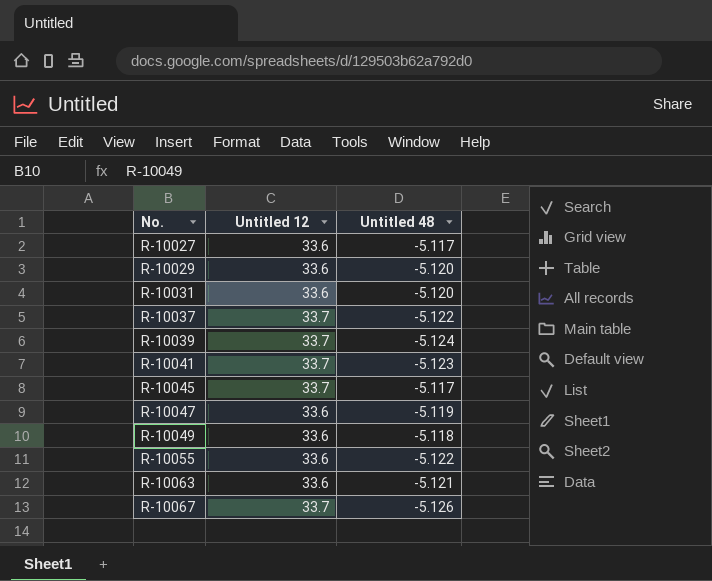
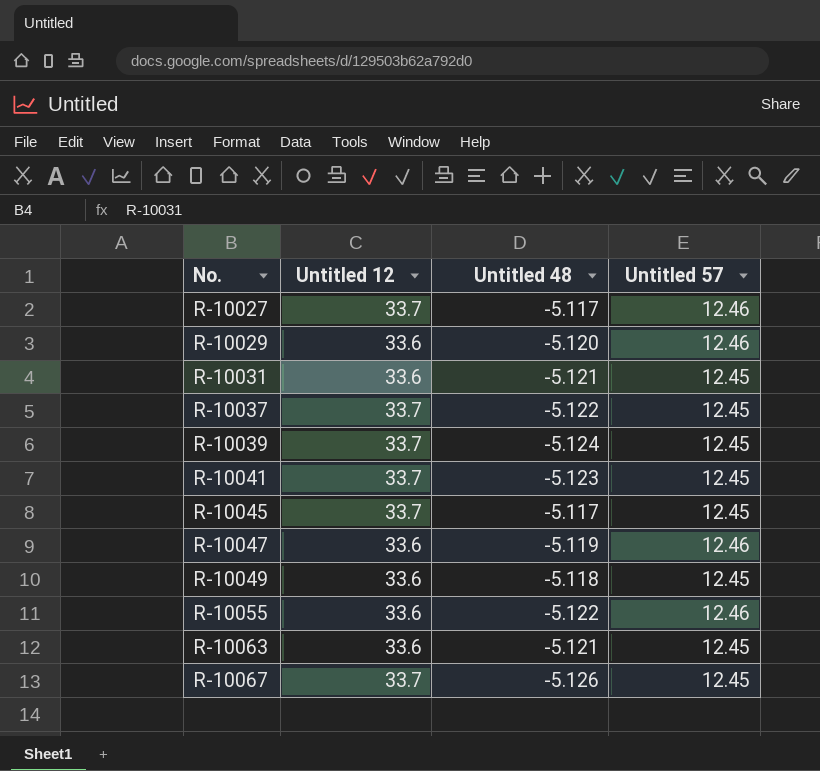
column Untitled 57 | position: none -> 4
R-10027 | Untitled 12: 33.6 -> 33.7
R-10031 | Untitled 48: -5.120 -> -5.121

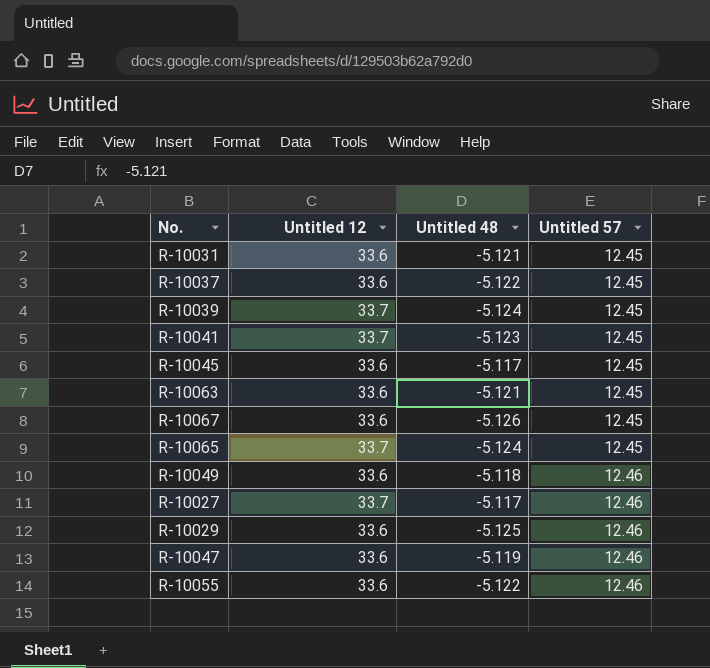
row order: No. ascending -> Untitled 57 ascending
R-10037 | Untitled 12: 33.7 -> 33.6
R-10045 | Untitled 12: 33.7 -> 33.6
R-10067 | Untitled 12: 33.7 -> 33.6
row R-10065: none -> 33.7 | -5.124 | 12.45
R-10049 | Untitled 57: 12.45 -> 12.46
R-10029 | Untitled 48: -5.120 -> -5.125

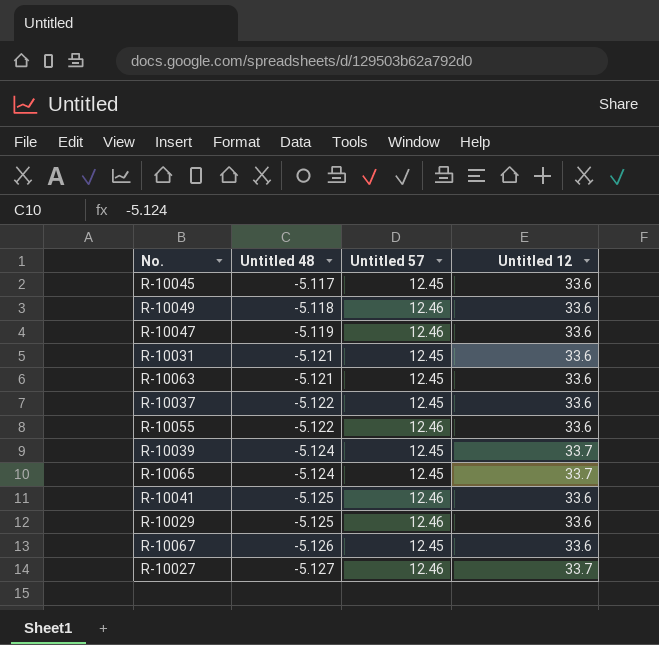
row order: Untitled 57 ascending -> Untitled 48 descending
column Untitled 12 | position: 2 -> 4
R-10041 | Untitled 48: -5.123 -> -5.125
R-10041 | Untitled 57: 12.45 -> 12.46
R-10041 | Untitled 12: 33.7 -> 33.6
R-10027 | Untitled 48: -5.117 -> -5.127

